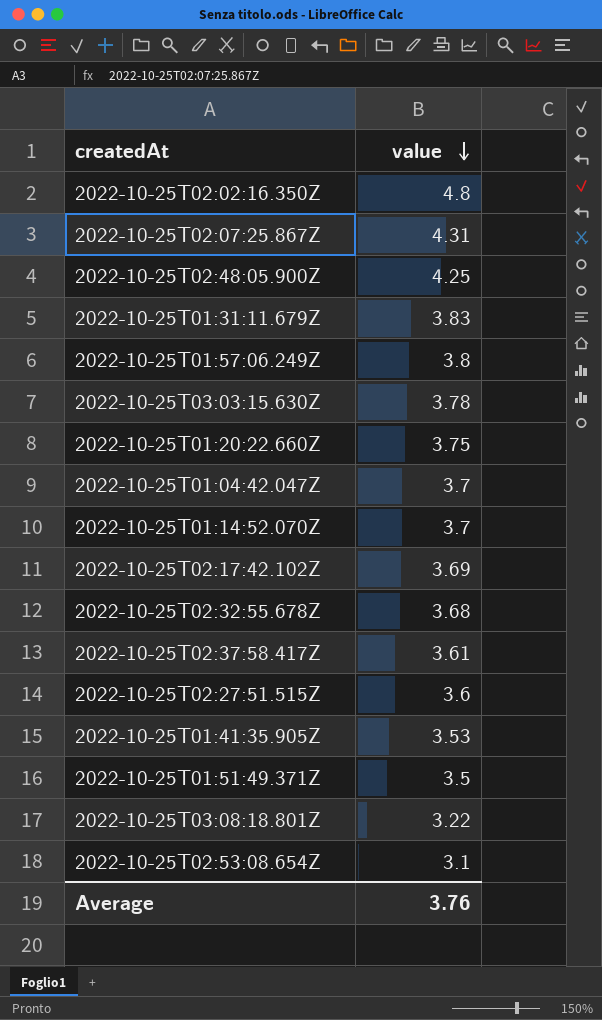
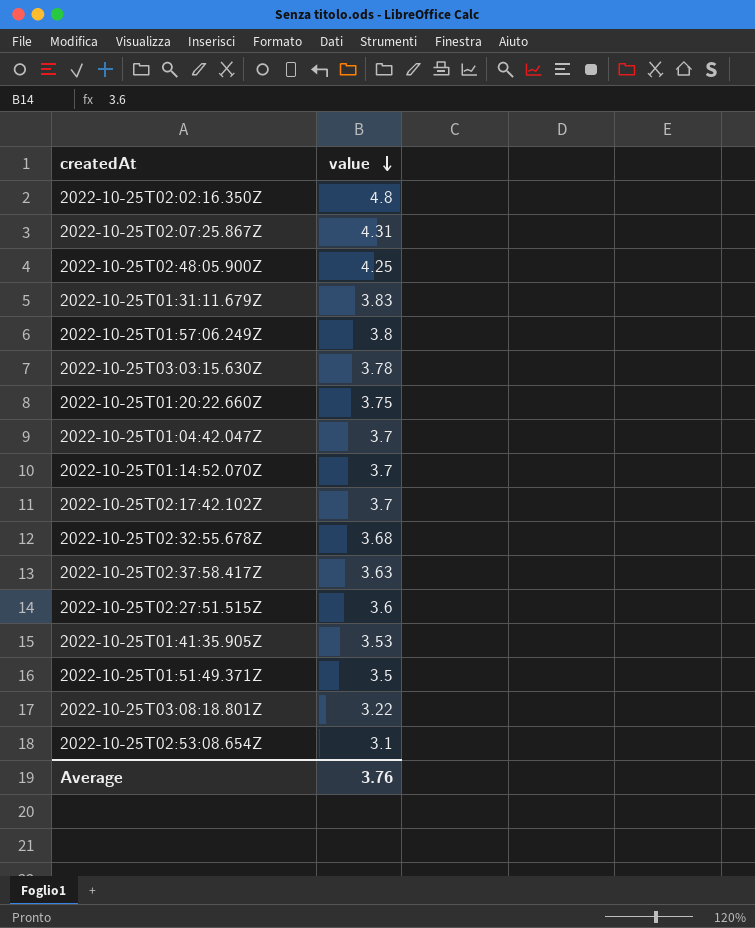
2022-10-25T02:17:42.102Z | value: 3.69 -> 3.7
2022-10-25T02:37:58.417Z | value: 3.61 -> 3.63

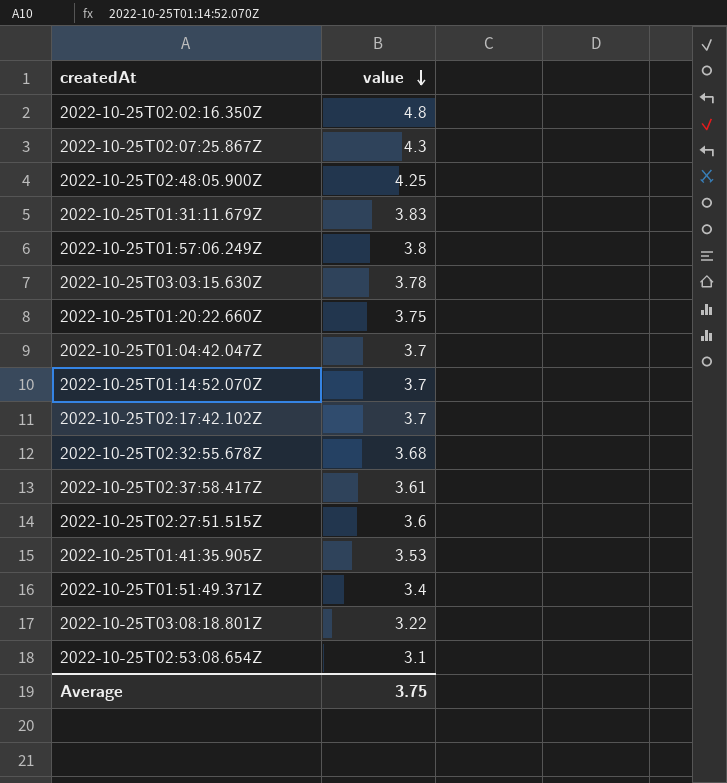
2022-10-25T02:07:25.867Z | value: 4.31 -> 4.3
2022-10-25T02:37:58.417Z | value: 3.63 -> 3.61
2022-10-25T01:51:49.371Z | value: 3.5 -> 3.4
Average | value: 3.76 -> 3.75

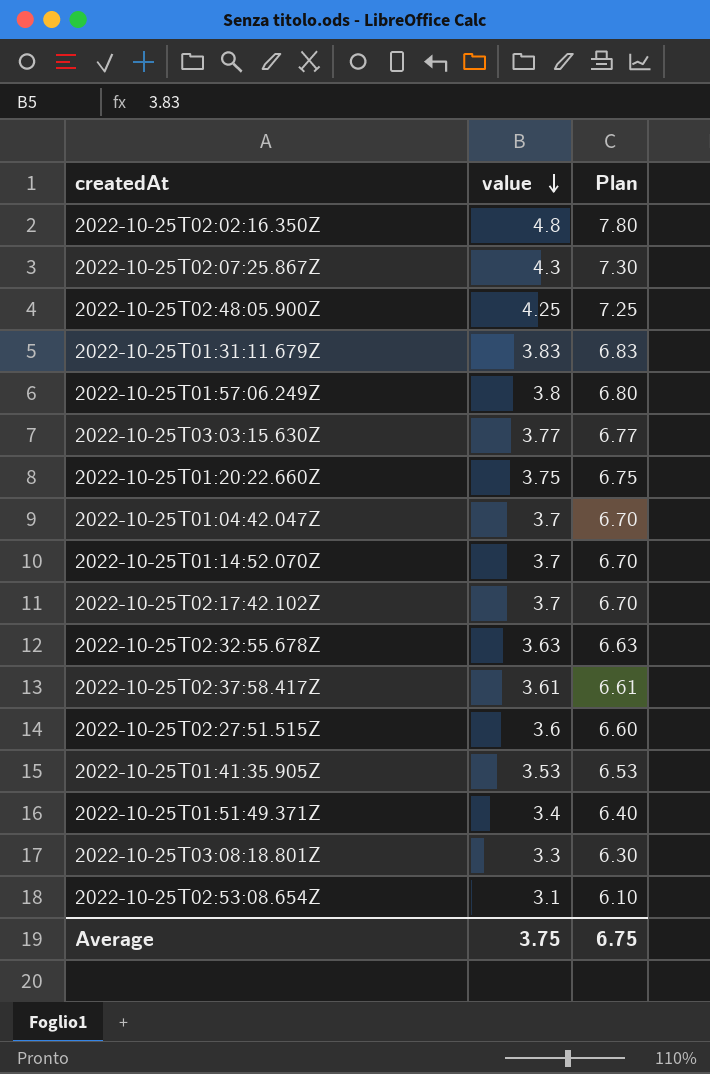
column Plan | formula: none -> [value] + 3
2022-10-25T03:03:15.630Z | value: 3.78 -> 3.77
2022-10-25T02:32:55.678Z | value: 3.68 -> 3.63
2022-10-25T03:08:18.801Z | value: 3.22 -> 3.3

